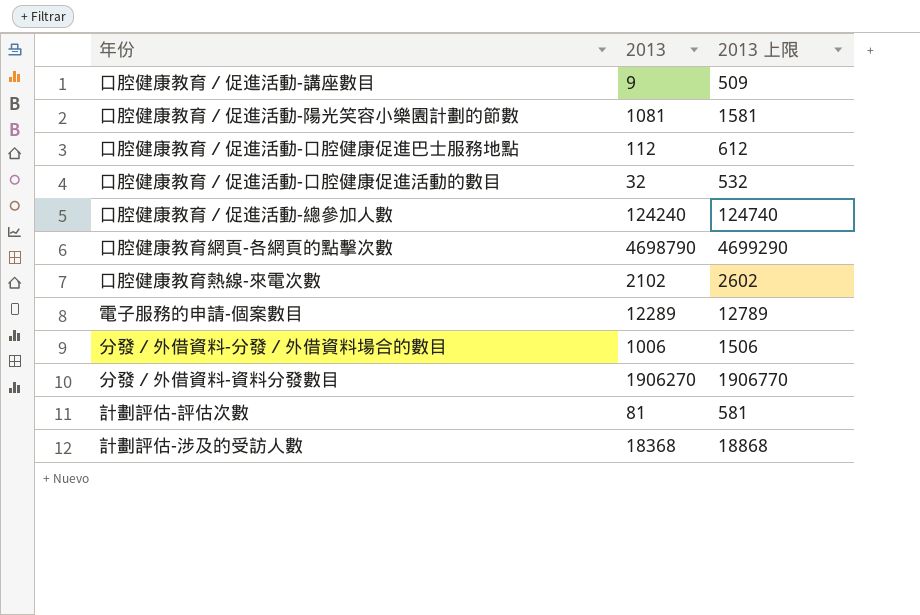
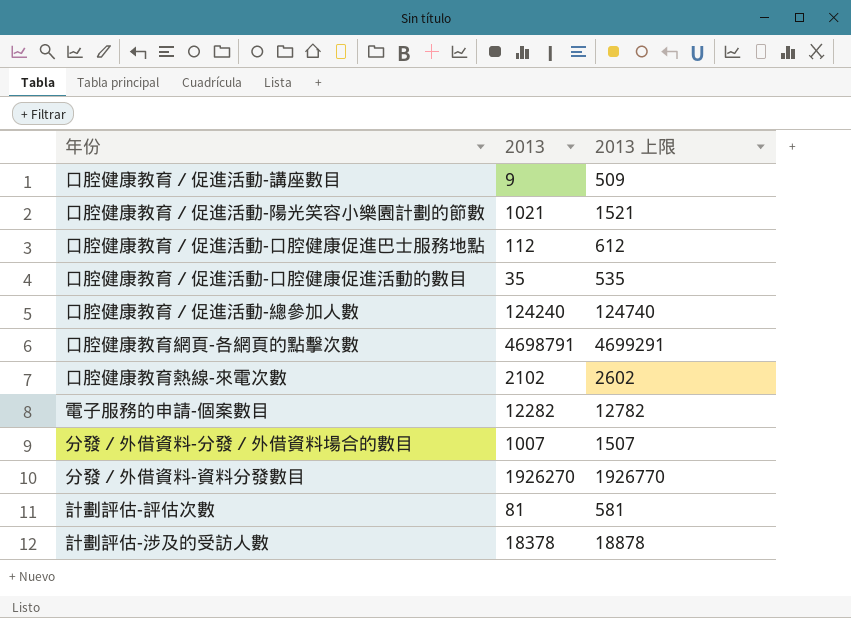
口腔健康教育／促進活動-陽光笑容小樂園計劃的節數 | 2013: 1081 -> 1021
口腔健康教育／促進活動-陽光笑容小樂園計劃的節數 | 2013 上限: 1581 -> 1521
口腔健康教育／促進活動-口腔健康促進活動的數目 | 2013: 32 -> 35
口腔健康教育／促進活動-口腔健康促進活動的數目 | 2013 上限: 532 -> 535
口腔健康教育網頁-各網頁的點擊次數 | 2013: 4698790 -> 4698791
口腔健康教育網頁-各網頁的點擊次數 | 2013 上限: 4699290 -> 4699291
電子服務的申請-個案數目 | 2013: 12289 -> 12282
電子服務的申請-個案數目 | 2013 上限: 12789 -> 12782
分發／外借資料-分發／外借資料場合的數目 | 2013: 1006 -> 1007
分發／外借資料-分發／外借資料場合的數目 | 2013 上限: 1506 -> 1507
分發／外借資料-資料分發數目 | 2013: 1906270 -> 1926270
分發／外借資料-資料分發數目 | 2013 上限: 1906770 -> 1926770
計劃評估-涉及的受訪人數 | 2013: 18368 -> 18378
計劃評估-涉及的受訪人數 | 2013 上限: 18868 -> 18878

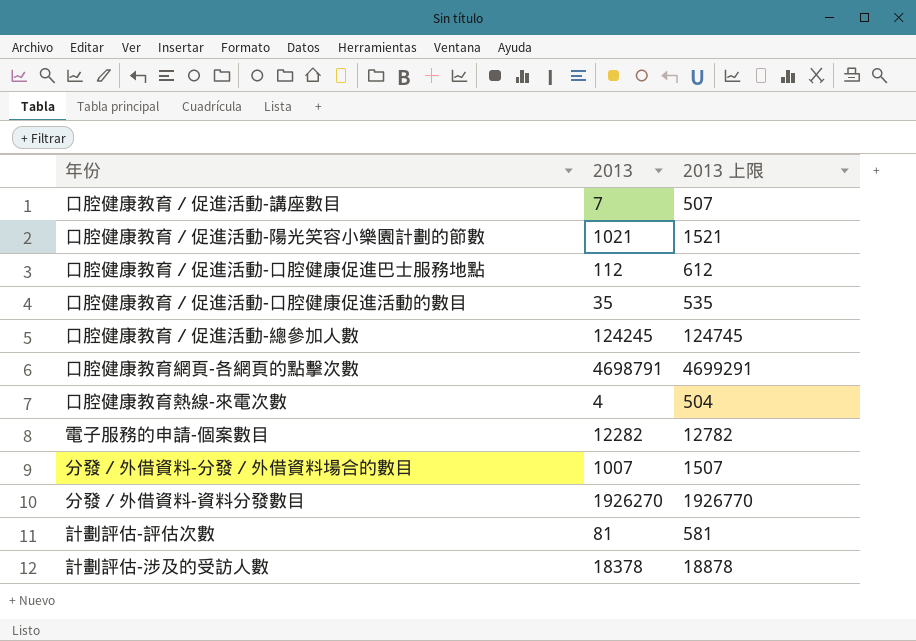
口腔健康教育／促進活動-講座數目 | 2013: 9 -> 7
口腔健康教育／促進活動-講座數目 | 2013 上限: 509 -> 507
口腔健康教育／促進活動-總參加人數 | 2013: 124240 -> 124245
口腔健康教育／促進活動-總參加人數 | 2013 上限: 124740 -> 124745
口腔健康教育熱線-來電次數 | 2013: 2102 -> 4
口腔健康教育熱線-來電次數 | 2013 上限: 2602 -> 504

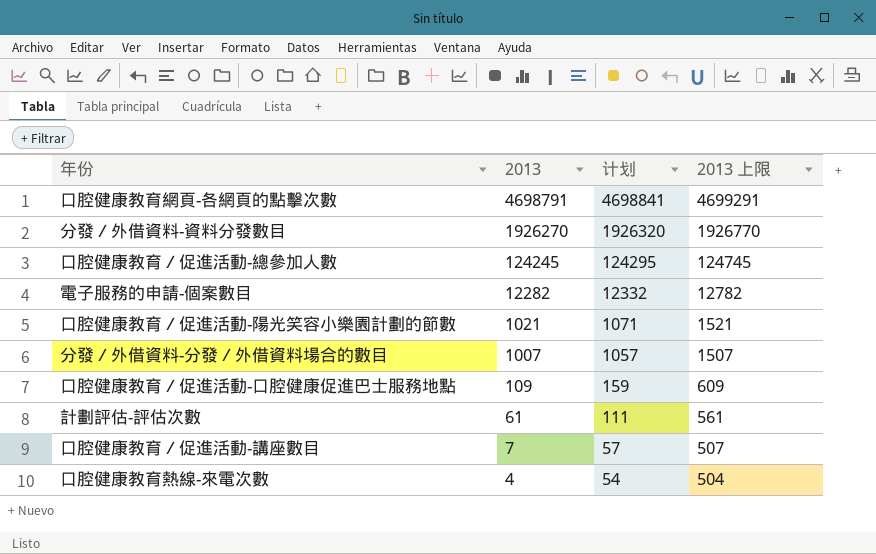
row order: none -> 2013 descending
column 计划 | formula: none -> [2013] + 50
row 口腔健康教育／促進活動-口腔健康促進活動的數目: 35 | 535 -> none
row 計劃評估-涉及的受訪人數: 18378 | 18878 -> none
口腔健康教育／促進活動-口腔健康促進巴士服務地點 | 2013: 112 -> 109
口腔健康教育／促進活動-口腔健康促進巴士服務地點 | 2013 上限: 612 -> 609
計劃評估-評估次數 | 2013: 81 -> 61
計劃評估-評估次數 | 2013 上限: 581 -> 561

